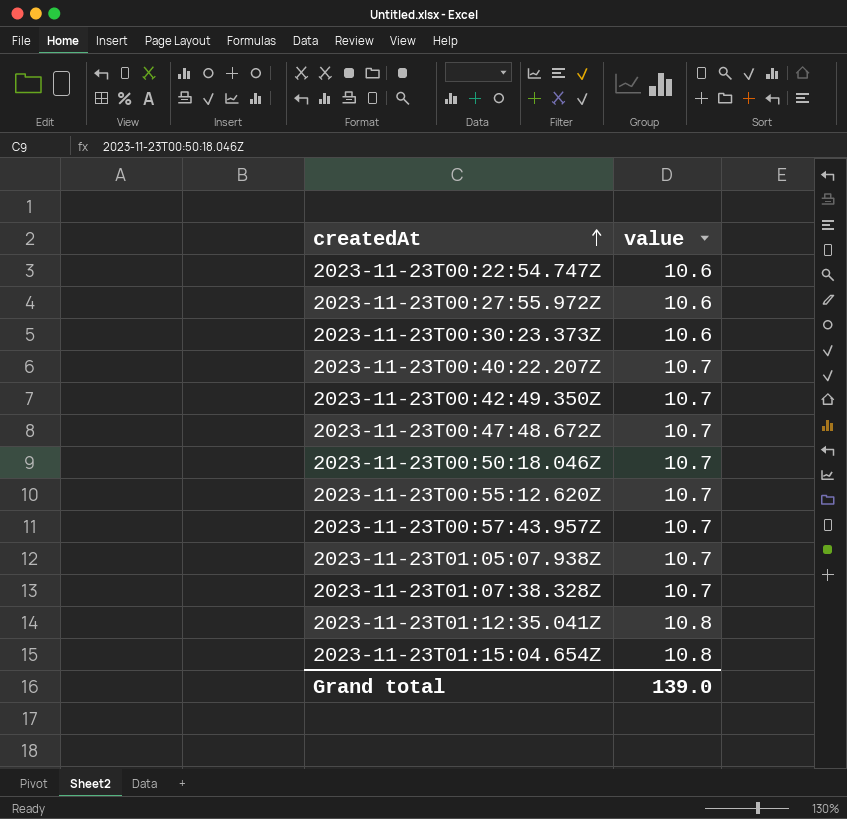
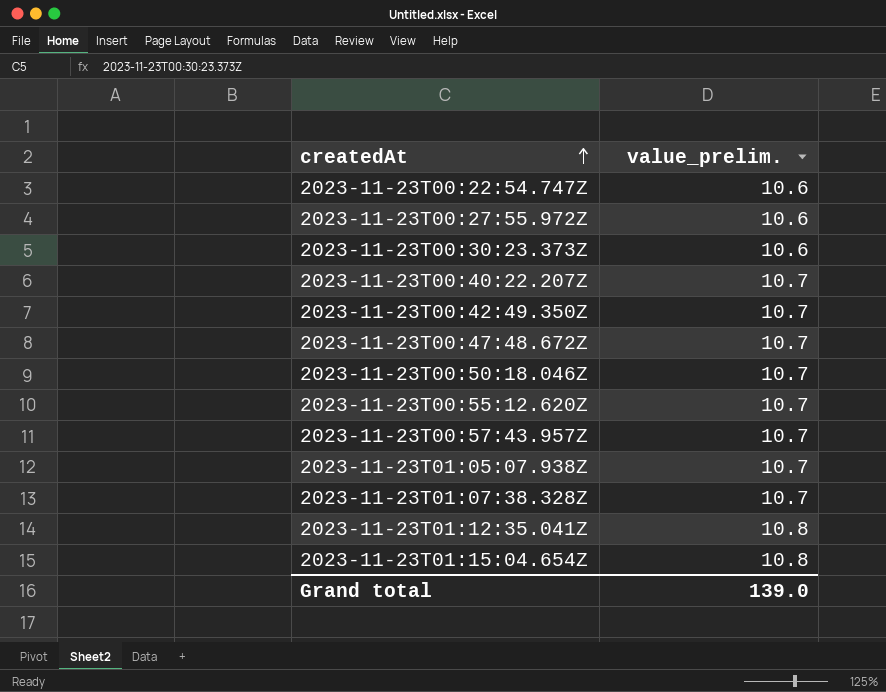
column name: value -> value_prelim.

